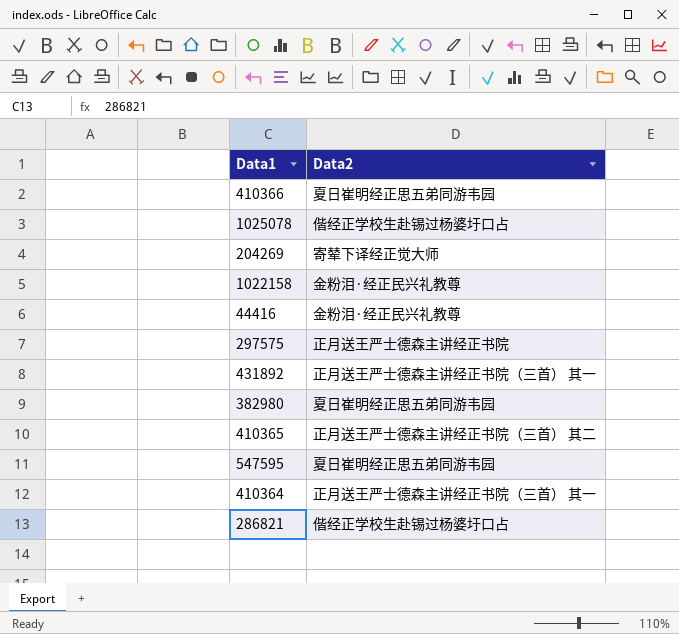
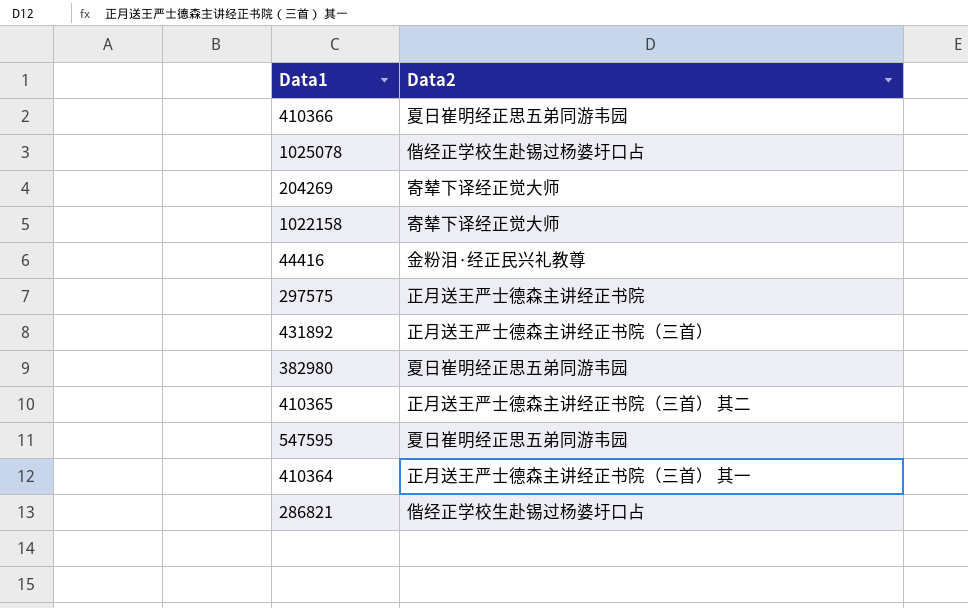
1022158 | Data2: 金粉泪·经正民兴礼教尊 -> 寄辇下译经正觉大师
431892 | Data2: 正月送王严士德森主讲经正书院（三首） 其一 -> 正月送王严士德森主讲经正书院（三首）

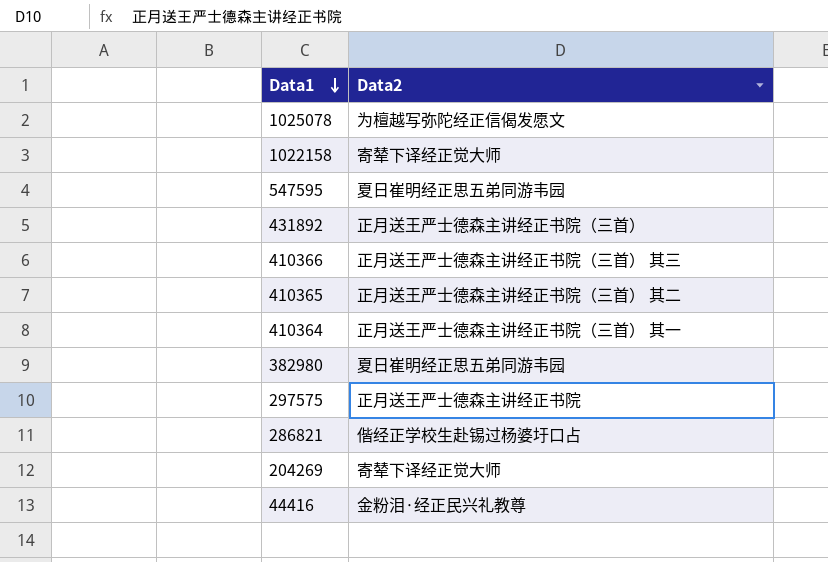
row order: none -> Data1 descending
1025078 | Data2: 偕经正学校生赴锡过杨婆圩口占 -> 为檀越写弥陀经正信偈发愿文
410366 | Data2: 夏日崔明经正思五弟同游韦园 -> 正月送王严士德森主讲经正书院（三首） 其三

